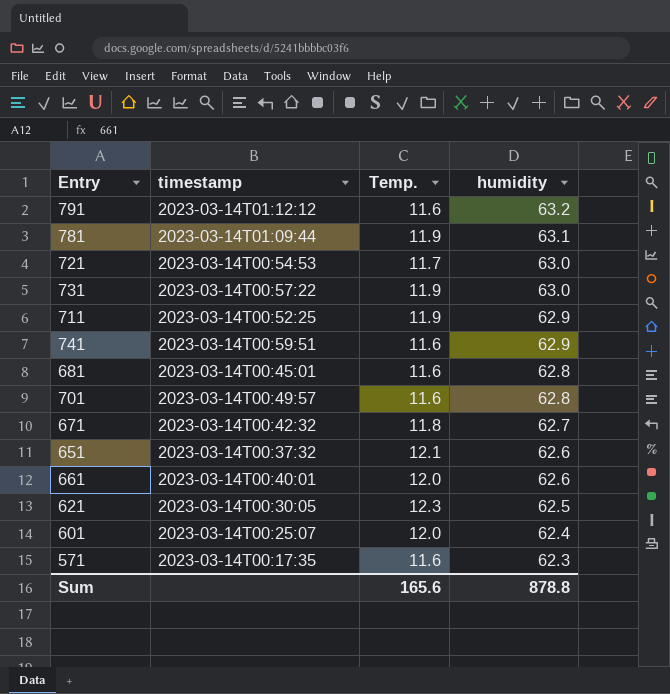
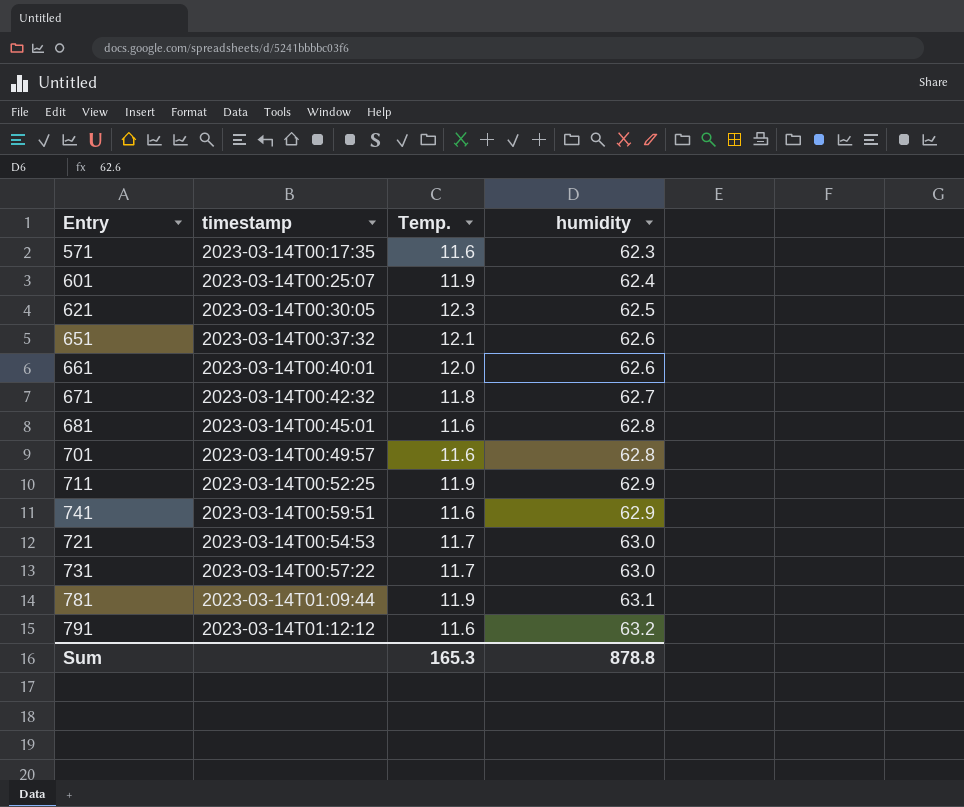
row order: humidity descending -> humidity ascending
601 | Temp.: 12.0 -> 11.9
731 | Temp.: 11.9 -> 11.7
Sum | Temp.: 165.6 -> 165.3

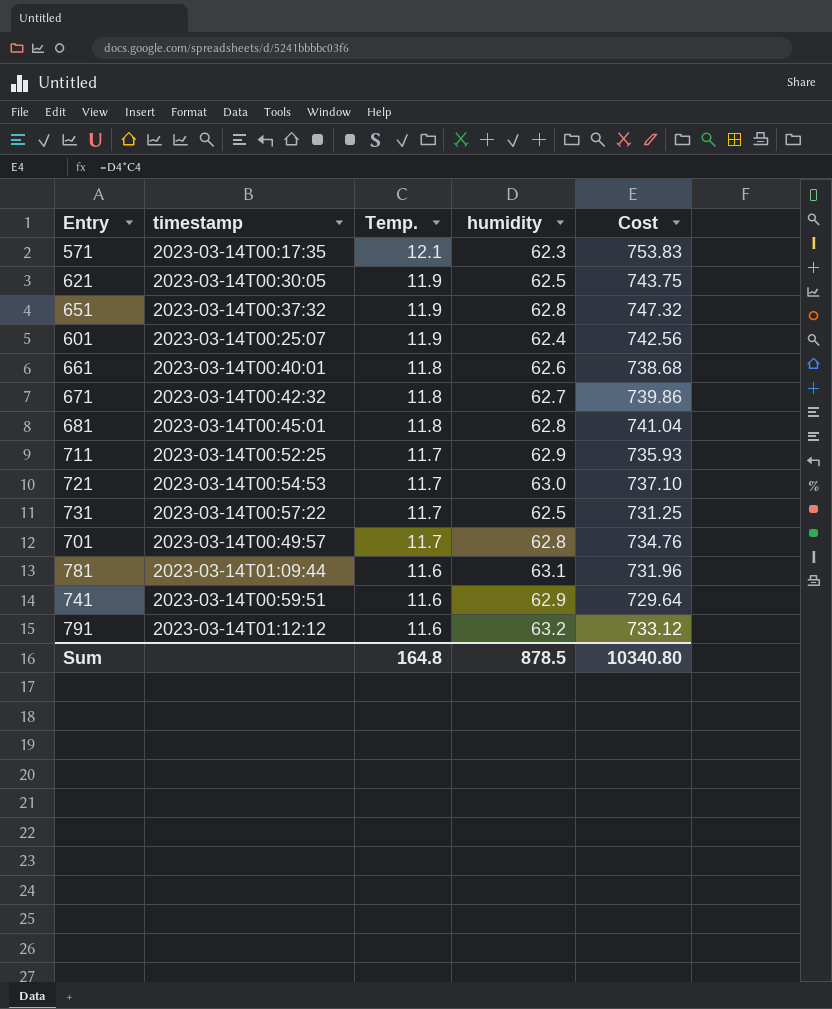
row order: humidity ascending -> Temp. descending
column Cost | formula: none -> [Temp.] * [humidity]
571 | Temp.: 11.6 -> 12.1
621 | Temp.: 12.3 -> 11.9
651 | Temp.: 12.1 -> 11.9
651 | humidity: 62.6 -> 62.8
661 | Temp.: 12.0 -> 11.8
681 | Temp.: 11.6 -> 11.8
711 | Temp.: 11.9 -> 11.7
731 | humidity: 63.0 -> 62.5
701 | Temp.: 11.6 -> 11.7
781 | Temp.: 11.9 -> 11.6
Sum | Temp.: 165.3 -> 164.8
Sum | humidity: 878.8 -> 878.5

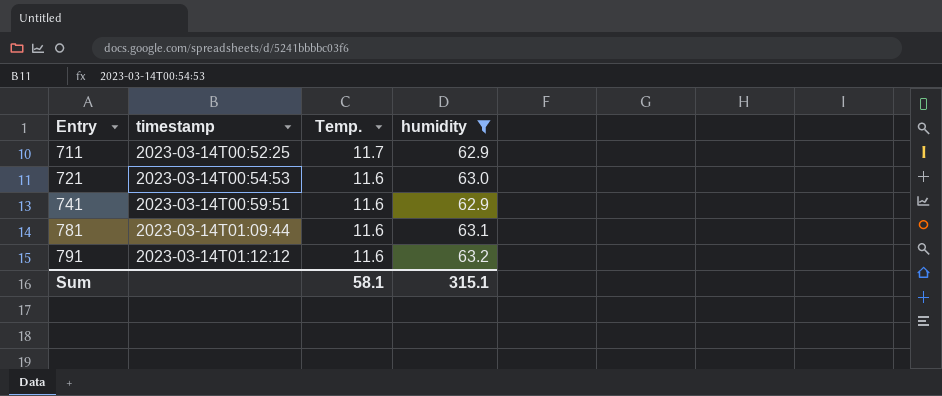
filter: none -> humidity >= 62.9
row order: Temp. descending -> Entry ascending
column Cost | formula: [Temp.] * [humidity] -> none
721 | Temp.: 11.7 -> 11.6
Sum | Temp.: 164.8 -> 58.1
Sum | humidity: 878.5 -> 315.1

